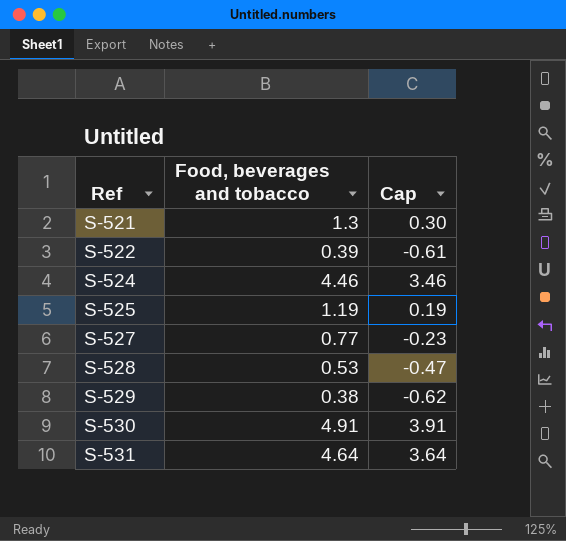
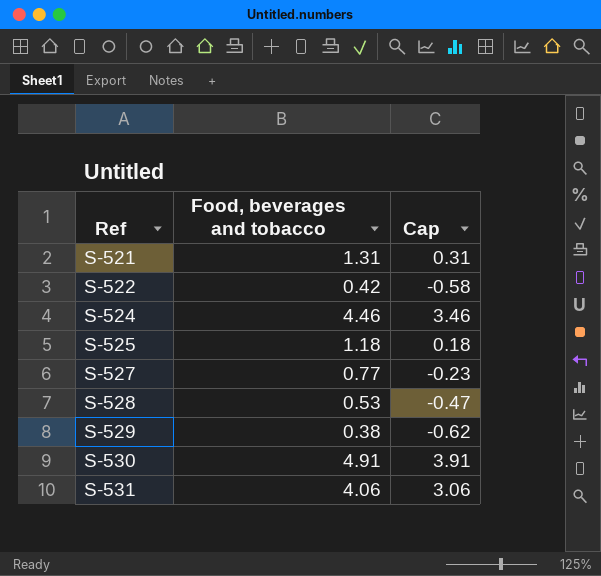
S-521 | Food, beverages and tobacco: 1.3 -> 1.31
S-521 | Cap: 0.30 -> 0.31
S-522 | Food, beverages and tobacco: 0.39 -> 0.42
S-522 | Cap: -0.61 -> -0.58
S-525 | Food, beverages and tobacco: 1.19 -> 1.18
S-525 | Cap: 0.19 -> 0.18
S-531 | Food, beverages and tobacco: 4.64 -> 4.06
S-531 | Cap: 3.64 -> 3.06

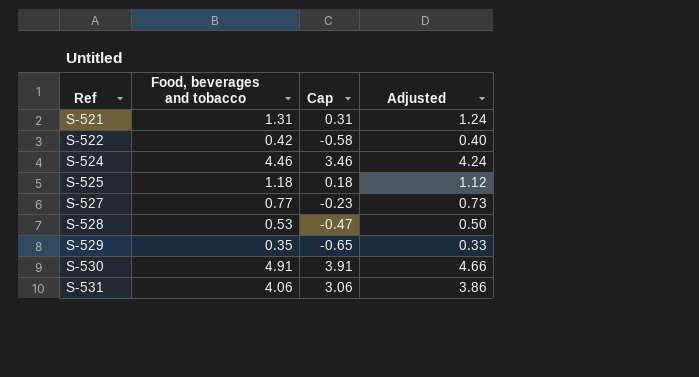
column Adjusted | formula: none -> [Food, beverages and tobacco] * 0.95
S-529 | Food, beverages and tobacco: 0.38 -> 0.35
S-529 | Cap: -0.62 -> -0.65

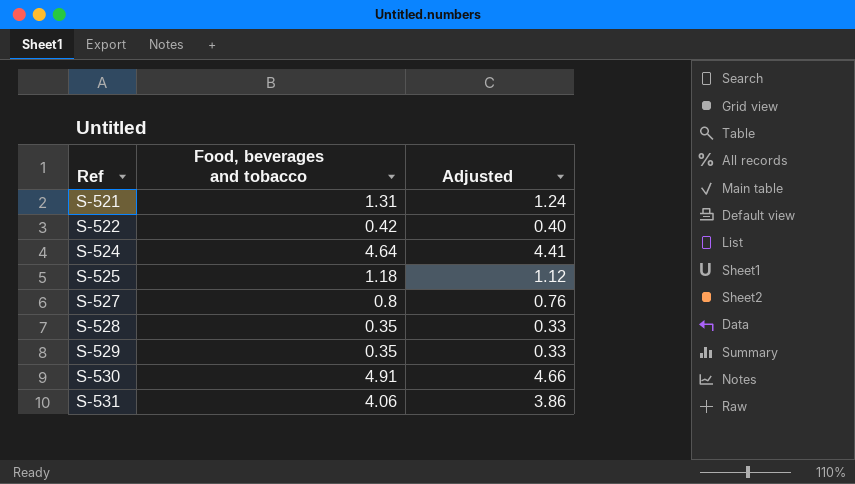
column Cap | formula: [Food, beverages and tobacco] - 1 -> none
S-524 | Food, beverages and tobacco: 4.46 -> 4.64
S-524 | Adjusted: 4.24 -> 4.41
S-527 | Food, beverages and tobacco: 0.77 -> 0.8
S-527 | Adjusted: 0.73 -> 0.76
S-528 | Food, beverages and tobacco: 0.53 -> 0.35
S-528 | Adjusted: 0.50 -> 0.33

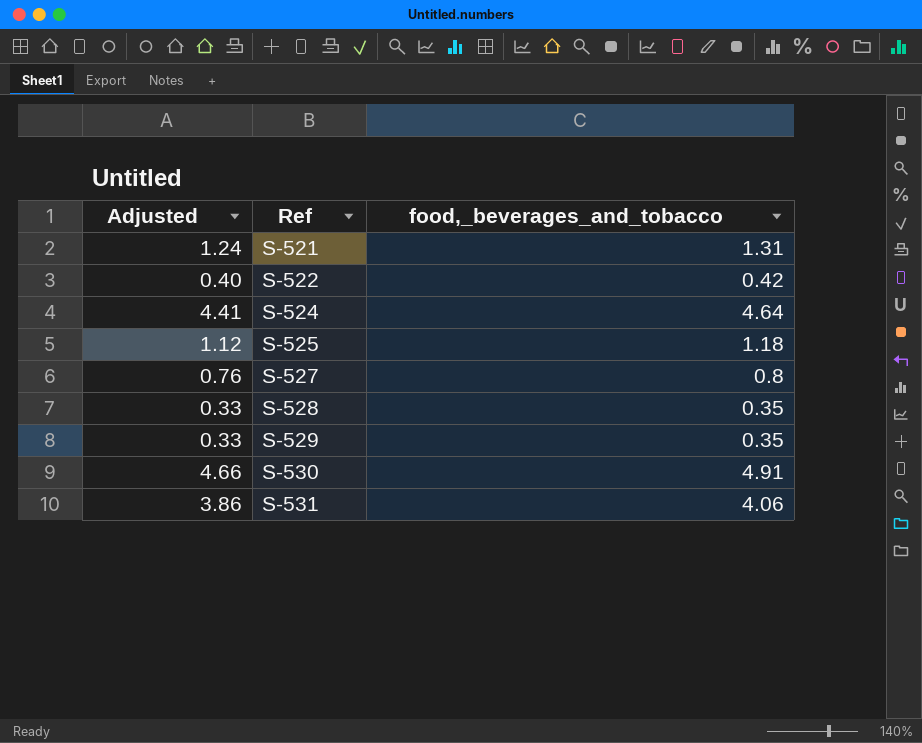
column Adjusted | position: 3 -> 1
column name: Food, beverages and tobacco -> food,_beverages_and_tobacco

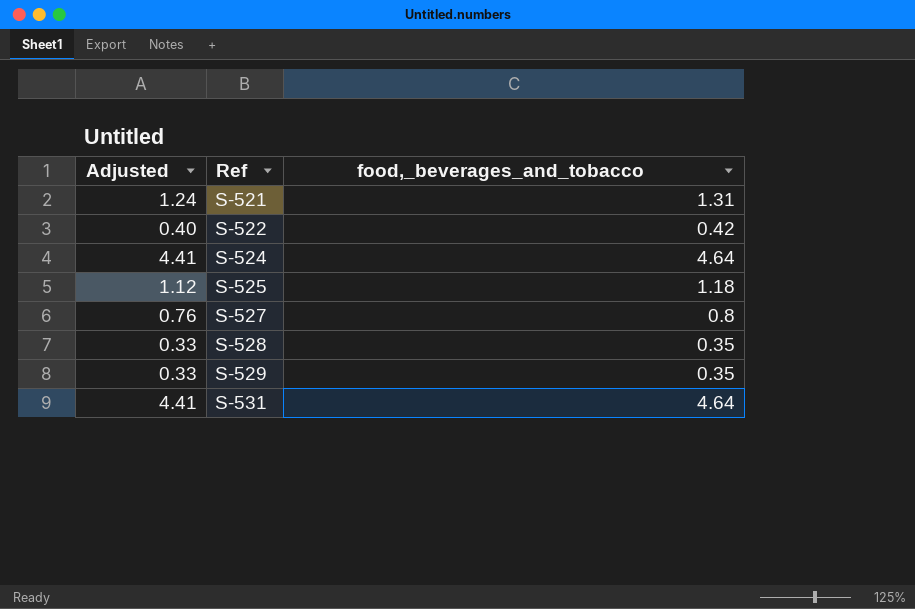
row S-530: 4.66 | 4.91 -> none
S-531 | Adjusted: 3.86 -> 4.41
S-531 | food,_beverages_and_tobacco: 4.06 -> 4.64

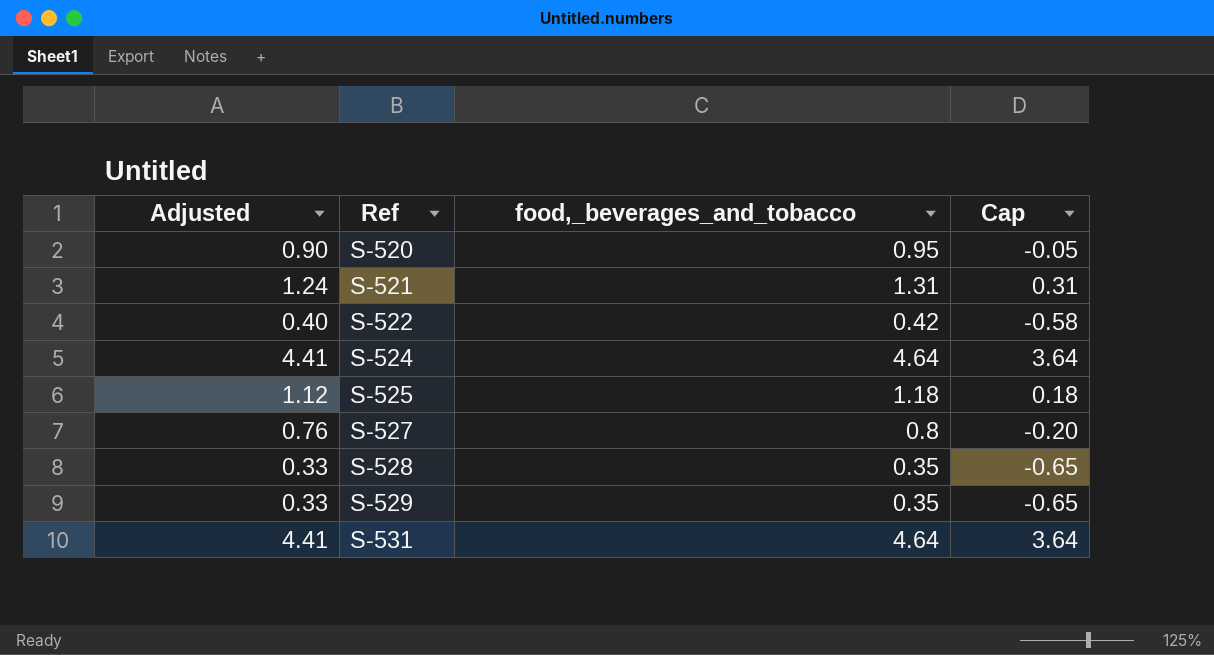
column Cap | formula: none -> [food,_beverages_and_tobacco] - 1
row S-520: none -> 0.90 | 0.95 | -0.05

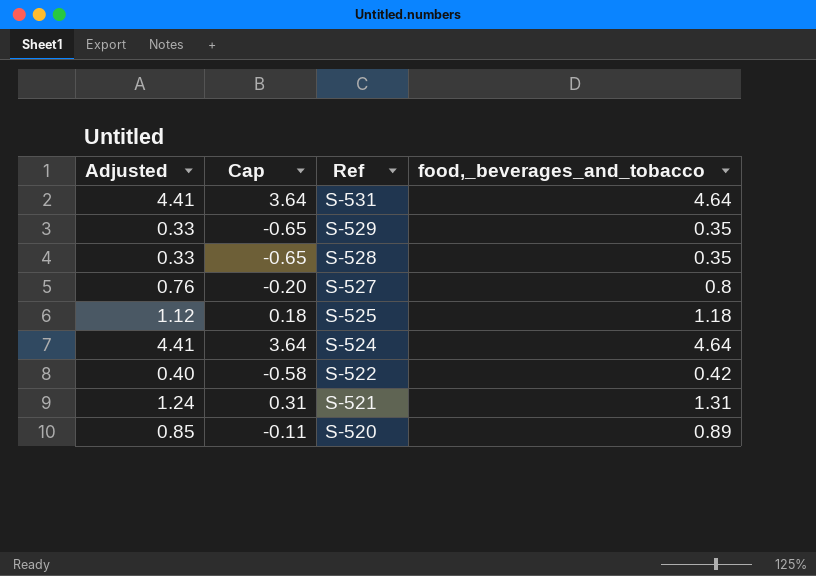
row order: Ref ascending -> Ref descending
column Cap | position: 4 -> 2
S-520 | Adjusted: 0.90 -> 0.85
S-520 | Cap: -0.05 -> -0.11
S-520 | food,_beverages_and_tobacco: 0.95 -> 0.89

